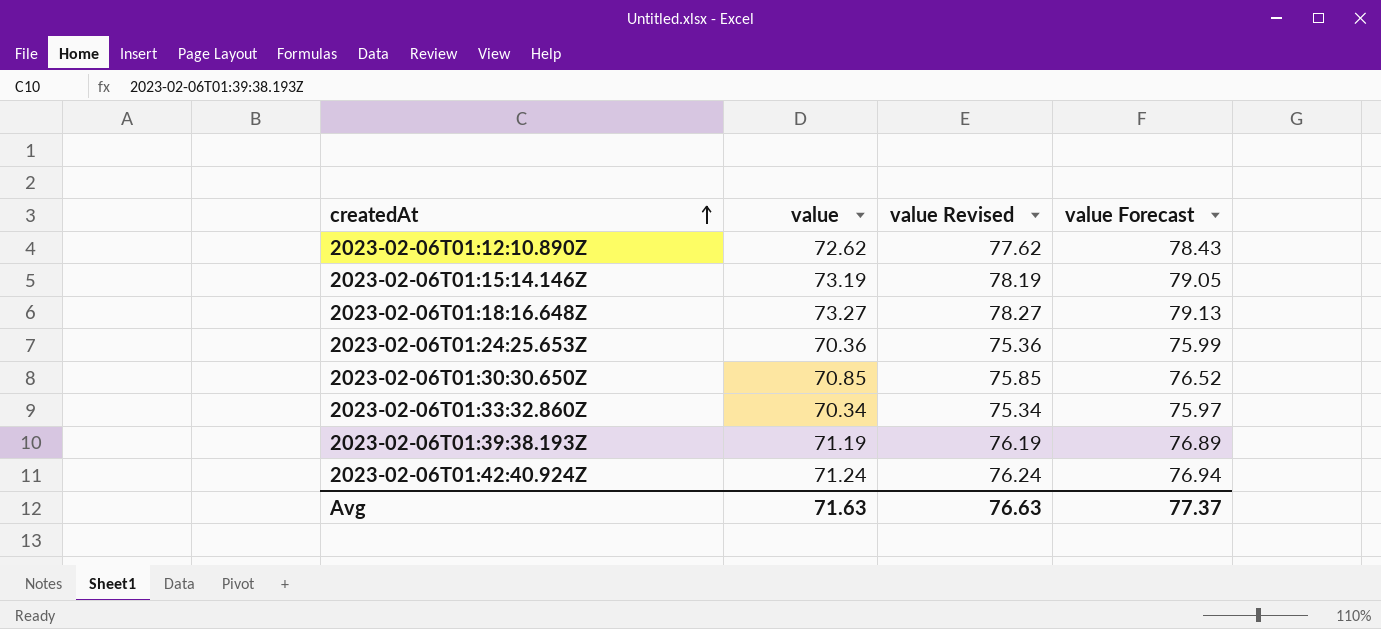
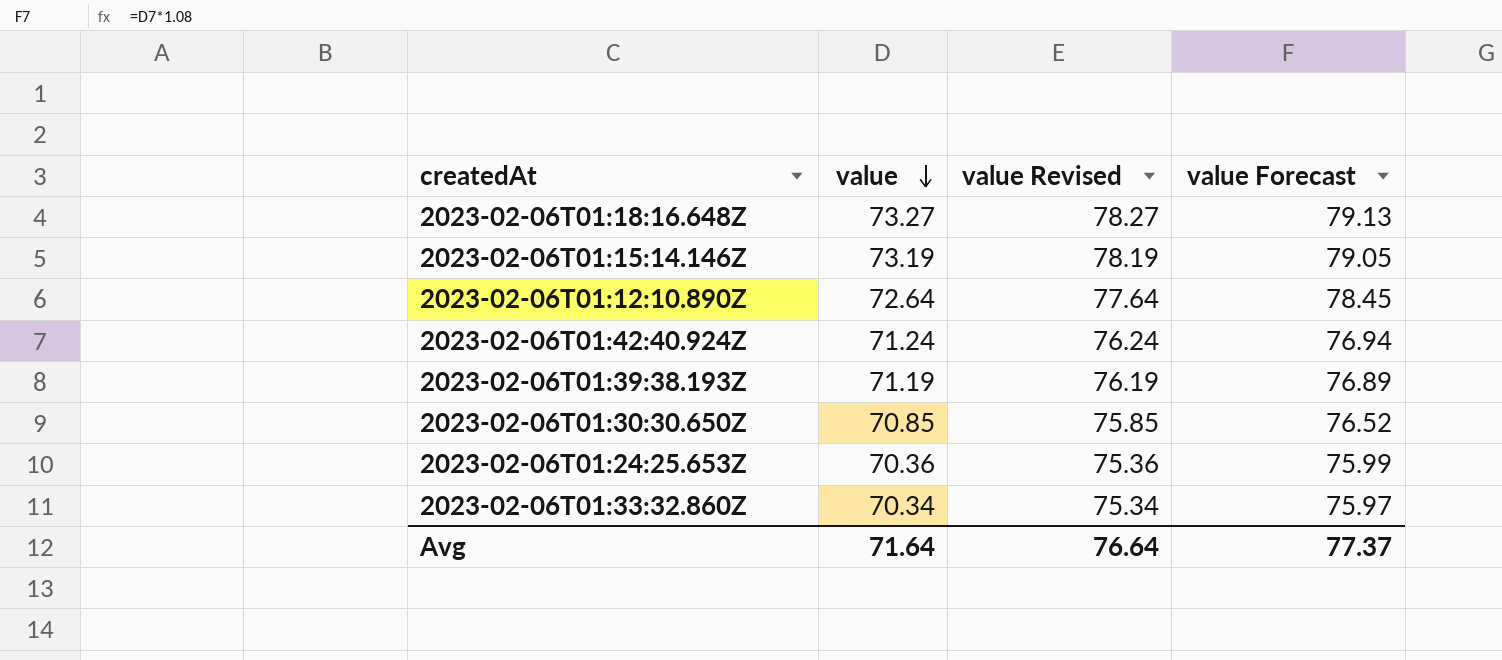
row order: createdAt ascending -> value descending
2023-02-06T01:12:10.890Z | value: 72.62 -> 72.64
2023-02-06T01:12:10.890Z | value Revised: 77.62 -> 77.64
2023-02-06T01:12:10.890Z | value Forecast: 78.43 -> 78.45
Avg | value: 71.63 -> 71.64
Avg | value Revised: 76.63 -> 76.64

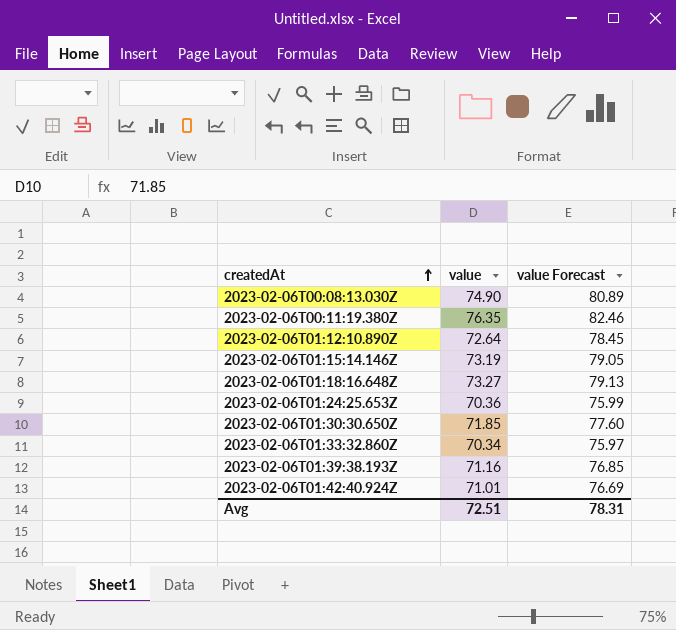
row order: value descending -> createdAt ascending
column value Revised | formula: [value] + 5 -> none
row 2023-02-06T00:08:13.030Z: none -> 74.90 | 80.89
row 2023-02-06T00:11:19.380Z: none -> 76.35 | 82.46
2023-02-06T01:30:30.650Z | value: 70.85 -> 71.85
2023-02-06T01:30:30.650Z | value Forecast: 76.52 -> 77.60
2023-02-06T01:39:38.193Z | value: 71.19 -> 71.16
2023-02-06T01:39:38.193Z | value Forecast: 76.89 -> 76.85
2023-02-06T01:42:40.924Z | value: 71.24 -> 71.01
2023-02-06T01:42:40.924Z | value Forecast: 76.94 -> 76.69
Avg | value: 71.64 -> 72.51
Avg | value Forecast: 77.37 -> 78.31

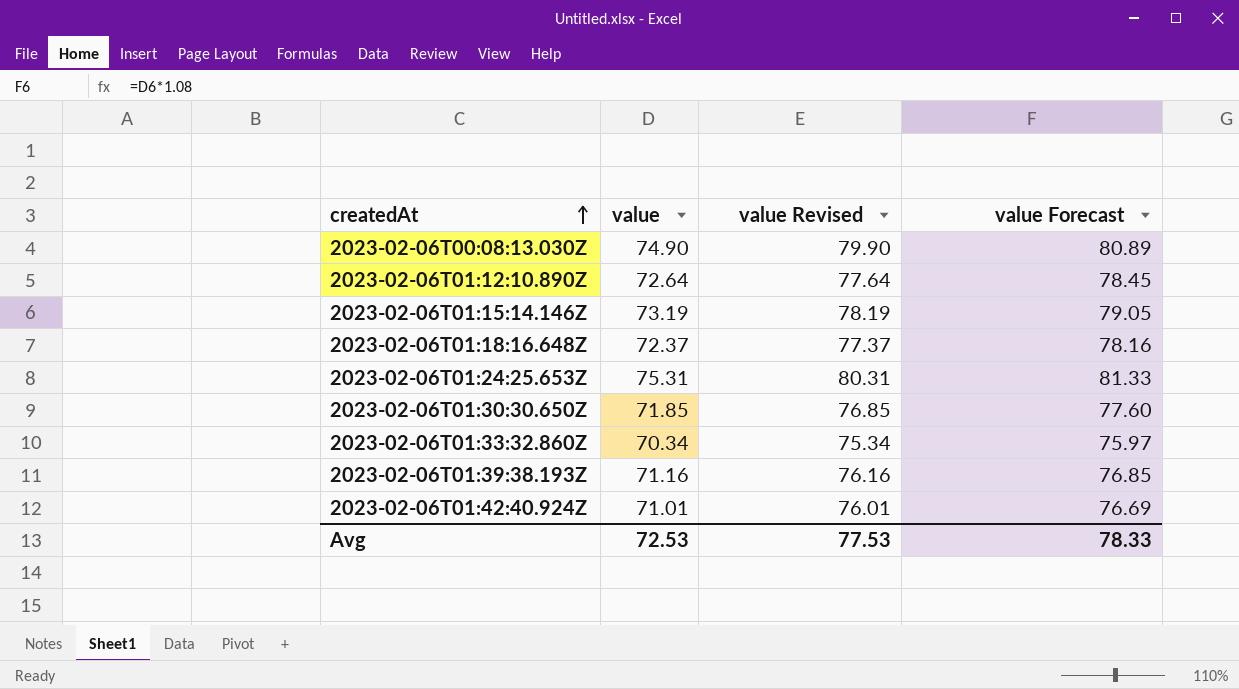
column value Revised | formula: none -> [value] + 5
row 2023-02-06T00:11:19.380Z: 76.35 | 82.46 -> none
2023-02-06T01:18:16.648Z | value: 73.27 -> 72.37
2023-02-06T01:18:16.648Z | value Forecast: 79.13 -> 78.16
2023-02-06T01:24:25.653Z | value: 70.36 -> 75.31
2023-02-06T01:24:25.653Z | value Forecast: 75.99 -> 81.33
Avg | value: 72.51 -> 72.53
Avg | value Forecast: 78.31 -> 78.33

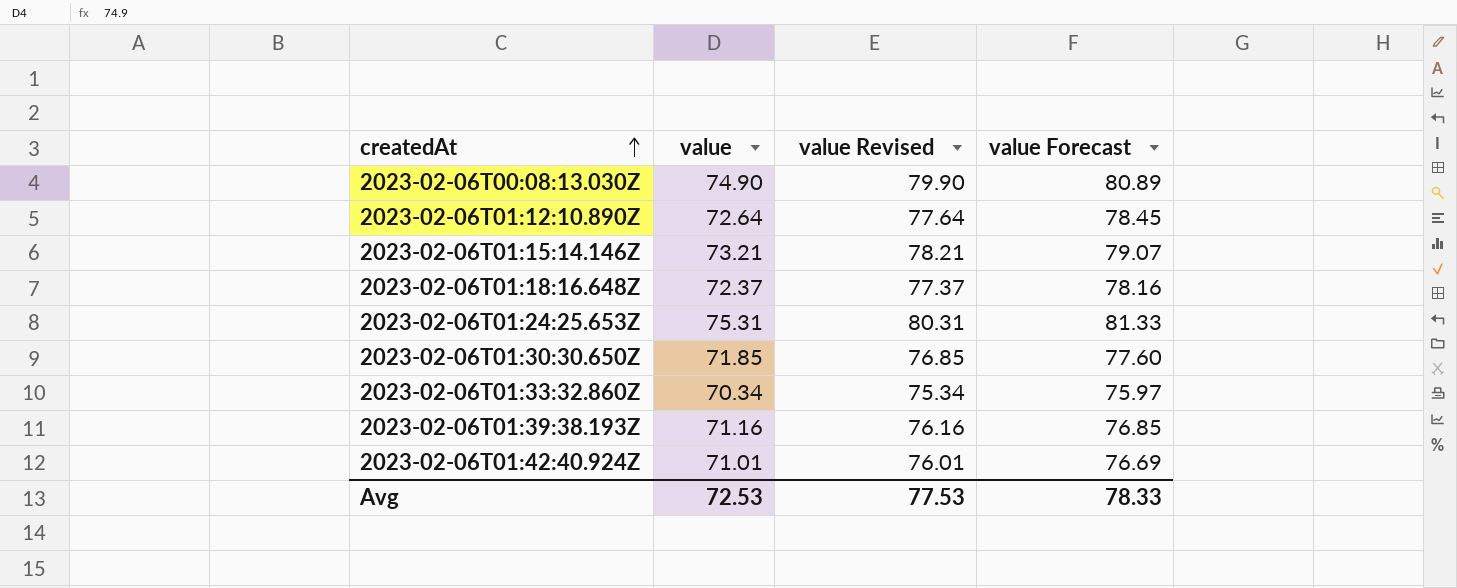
2023-02-06T01:15:14.146Z | value: 73.19 -> 73.21
2023-02-06T01:15:14.146Z | value Revised: 78.19 -> 78.21
2023-02-06T01:15:14.146Z | value Forecast: 79.05 -> 79.07

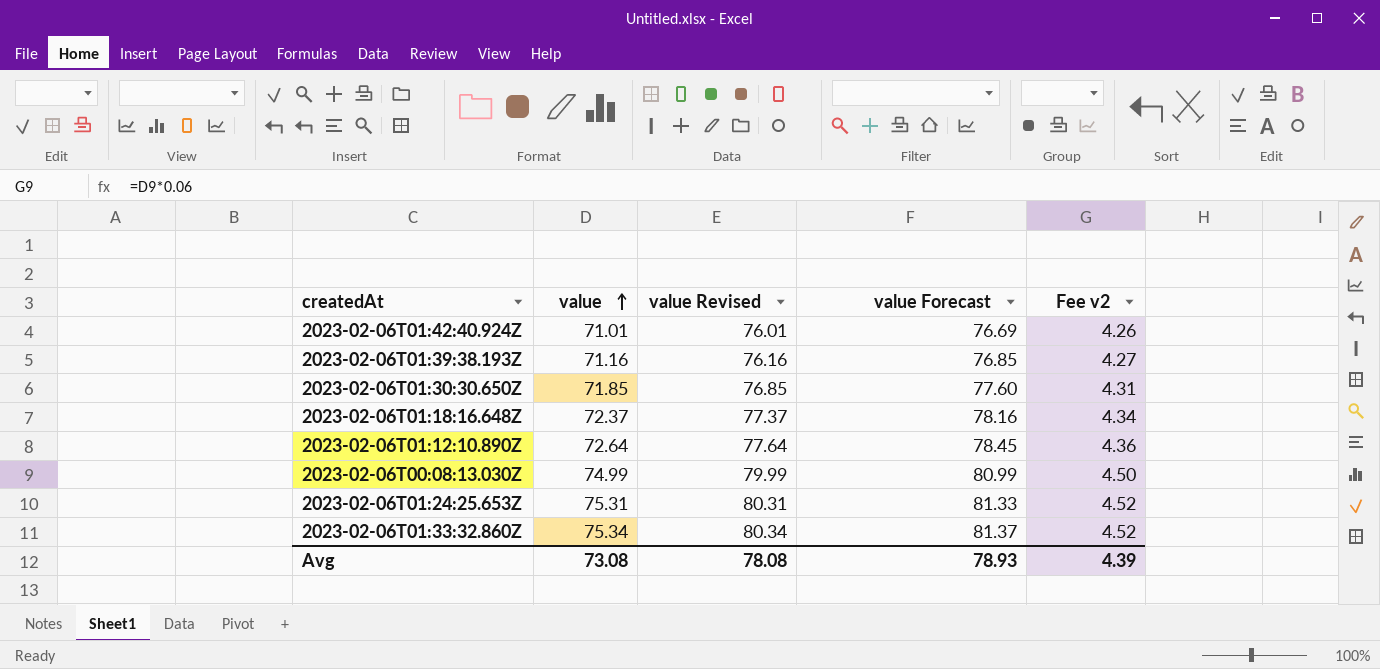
row order: createdAt ascending -> value ascending
column Fee v2 | formula: none -> [value] * 0.06
row 2023-02-06T01:15:14.146Z: 73.21 | 78.21 | 79.07 -> none
2023-02-06T00:08:13.030Z | value: 74.90 -> 74.99
2023-02-06T00:08:13.030Z | value Revised: 79.90 -> 79.99
2023-02-06T00:08:13.030Z | value Forecast: 80.89 -> 80.99
2023-02-06T01:33:32.860Z | value: 70.34 -> 75.34
2023-02-06T01:33:32.860Z | value Revised: 75.34 -> 80.34
2023-02-06T01:33:32.860Z | value Forecast: 75.97 -> 81.37
Avg | value: 72.53 -> 73.08
Avg | value Revised: 77.53 -> 78.08
Avg | value Forecast: 78.33 -> 78.93

